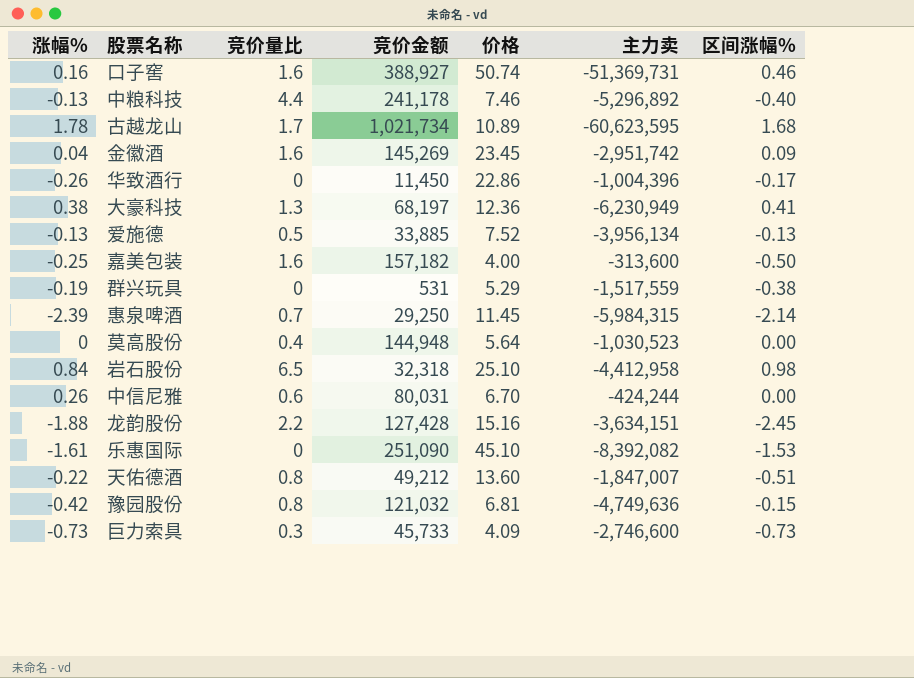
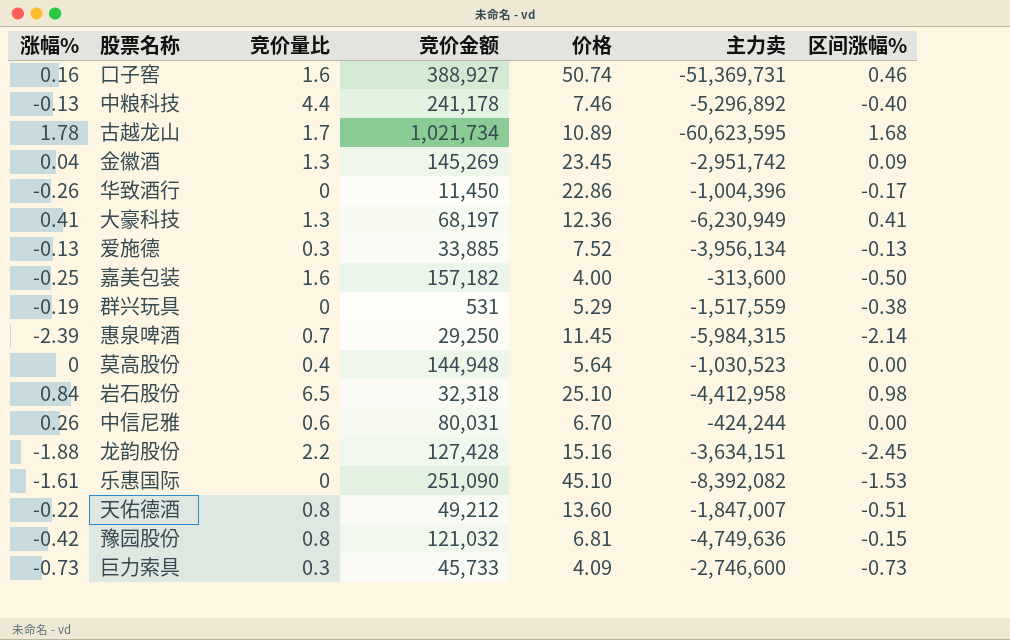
金徽酒 | 竞价量比: 1.6 -> 1.3
大豪科技 | 涨幅%: 0.38 -> 0.41
爱施德 | 竞价量比: 0.5 -> 0.3

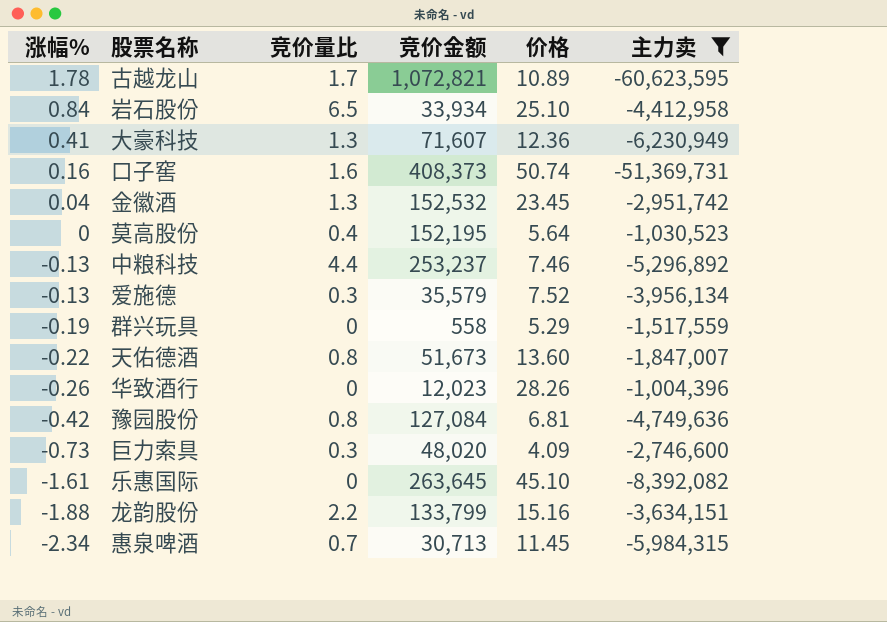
filter: none -> 主力卖 <= -1,004,396
row order: none -> 涨幅% descending
column 区间涨幅% | position: 7 -> none
古越龙山 | 竞价金额: 1,021,734 -> 1,072,821
岩石股份 | 竞价金额: 32,318 -> 33,934
大豪科技 | 竞价金额: 68,197 -> 71,607
口子窖 | 竞价金额: 388,927 -> 408,373
金徽酒 | 竞价金额: 145,269 -> 152,532
莫高股份 | 竞价金额: 144,948 -> 152,195
中粮科技 | 竞价金额: 241,178 -> 253,237
爱施德 | 竞价金额: 33,885 -> 35,579
群兴玩具 | 竞价金额: 531 -> 558
天佑德酒 | 竞价金额: 49,212 -> 51,673
华致酒行 | 竞价金额: 11,450 -> 12,023
华致酒行 | 价格: 22.86 -> 28.26
豫园股份 | 竞价金额: 121,032 -> 127,084
巨力索具 | 竞价金额: 45,733 -> 48,020
乐惠国际 | 竞价金额: 251,090 -> 263,645
龙韵股份 | 竞价金额: 127,428 -> 133,799
惠泉啤酒 | 涨幅%: -2.39 -> -2.34
惠泉啤酒 | 竞价金额: 29,250 -> 30,713

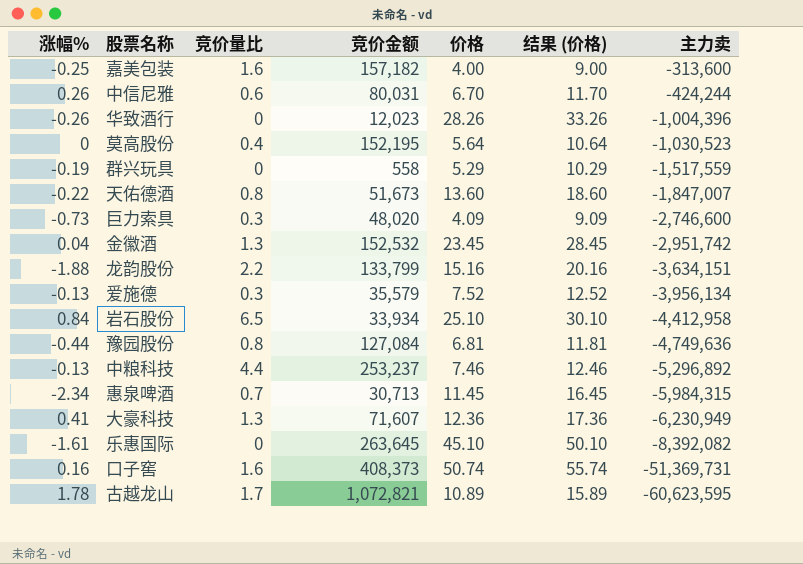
filter: 主力卖 <= -1,004,396 -> none
row order: 涨幅% descending -> 主力卖 descending
column 结果 (价格) | formula: none -> [价格] + 5
豫园股份 | 涨幅%: -0.42 -> -0.44

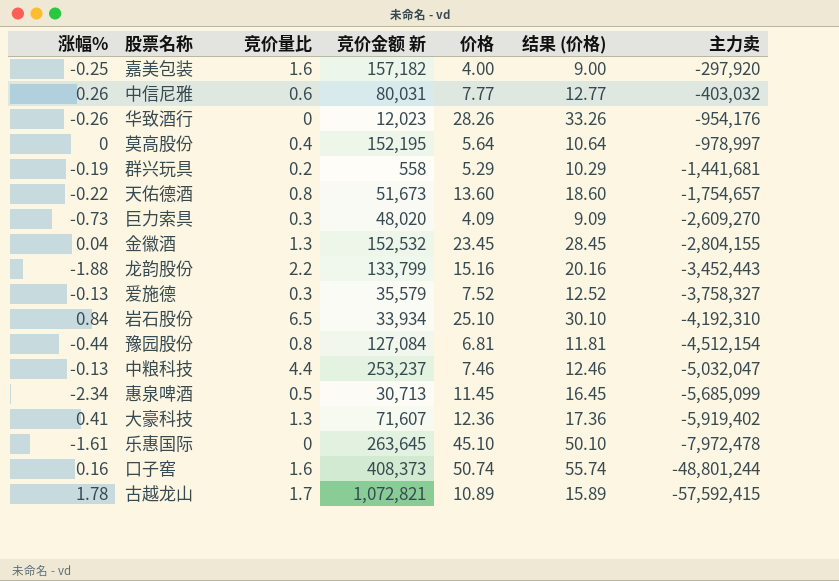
column name: 竞价金额 -> 竞价金额 新
嘉美包装 | 主力卖: -313,600 -> -297,920
中信尼雅 | 价格: 6.70 -> 7.77
中信尼雅 | 结果 (价格): 11.70 -> 12.77
中信尼雅 | 主力卖: -424,244 -> -403,032
华致酒行 | 主力卖: -1,004,396 -> -954,176
莫高股份 | 主力卖: -1,030,523 -> -978,997
群兴玩具 | 竞价量比: 0 -> 0.2
群兴玩具 | 主力卖: -1,517,559 -> -1,441,681
天佑德酒 | 主力卖: -1,847,007 -> -1,754,657
巨力索具 | 主力卖: -2,746,600 -> -2,609,270
金徽酒 | 主力卖: -2,951,742 -> -2,804,155
龙韵股份 | 主力卖: -3,634,151 -> -3,452,443
爱施德 | 主力卖: -3,956,134 -> -3,758,327
岩石股份 | 主力卖: -4,412,958 -> -4,192,310
豫园股份 | 主力卖: -4,749,636 -> -4,512,154
中粮科技 | 主力卖: -5,296,892 -> -5,032,047
惠泉啤酒 | 竞价量比: 0.7 -> 0.5
惠泉啤酒 | 主力卖: -5,984,315 -> -5,685,099
大豪科技 | 主力卖: -6,230,949 -> -5,919,402
乐惠国际 | 主力卖: -8,392,082 -> -7,972,478
口子窖 | 主力卖: -51,369,731 -> -48,801,244
古越龙山 | 主力卖: -60,623,595 -> -57,592,415

